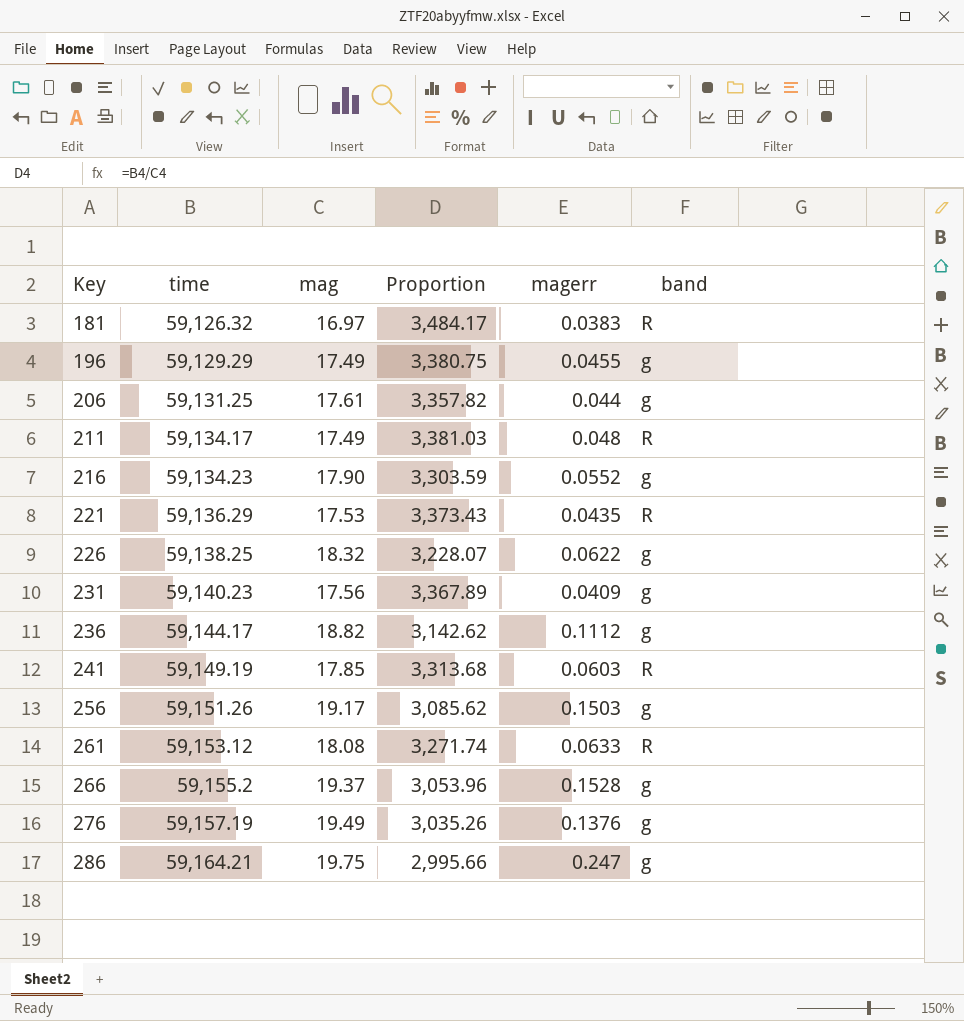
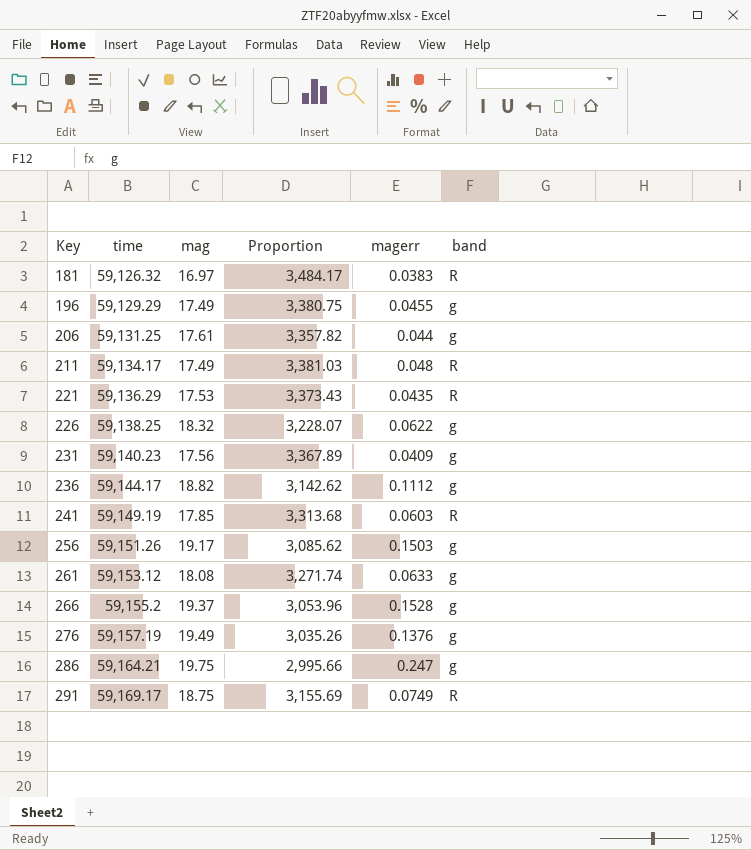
row 216: 59,134.23 | 17.90 | 3,303.59 | 0.0552 | g -> none
261 | band: R -> g
row 291: none -> 59,169.17 | 18.75 | 3,155.69 | 0.0749 | R

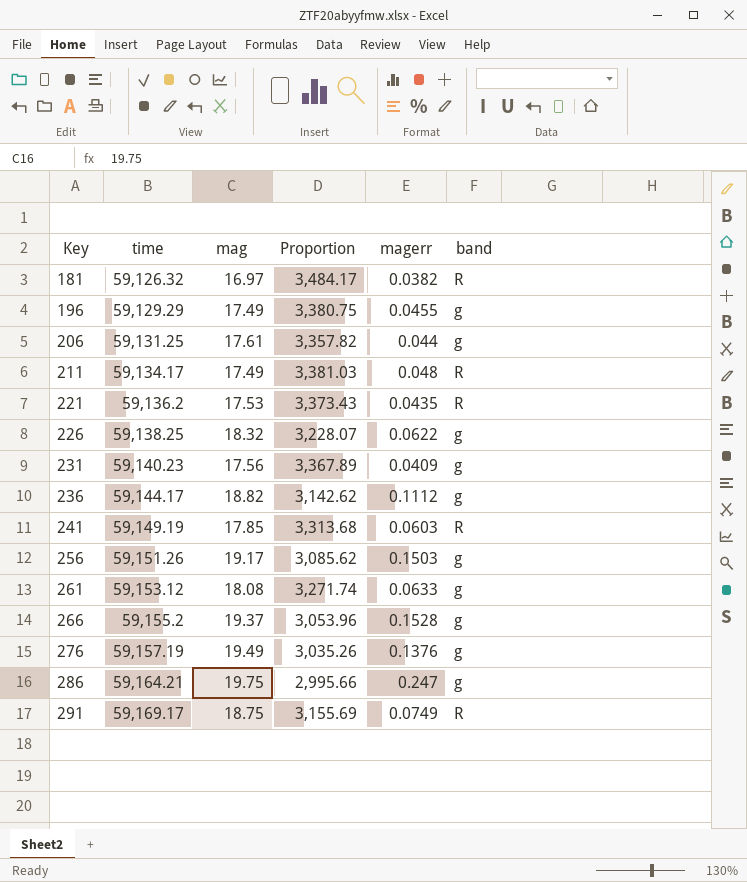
181 | magerr: 0.0383 -> 0.0382
221 | time: 59,136.29 -> 59,136.2

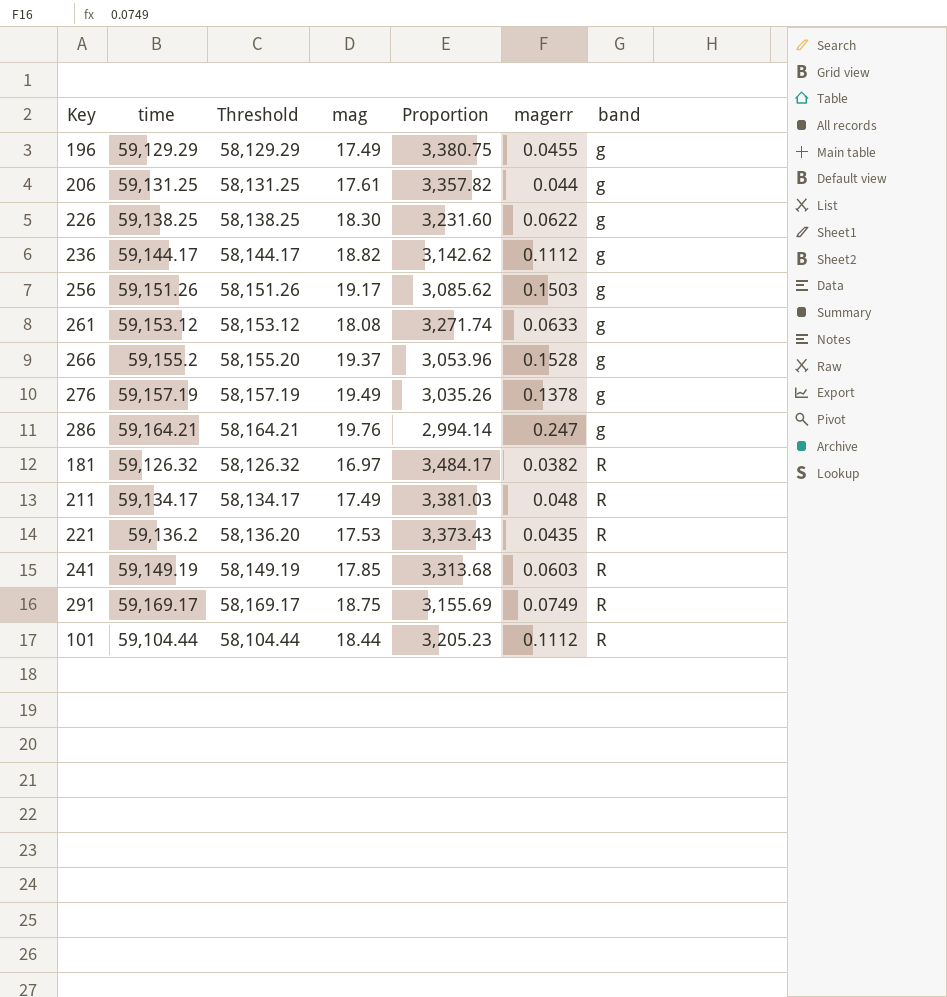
row order: Key ascending -> band ascending
column Threshold | formula: none -> [time] - 1000
row 231: 59,140.23 | 17.56 | 3,367.89 | 0.0409 | g -> none
226 | mag: 18.32 -> 18.30
226 | Proportion: 3,228.07 -> 3,231.60
276 | magerr: 0.1376 -> 0.1378
286 | mag: 19.75 -> 19.76
286 | Proportion: 2,995.66 -> 2,994.14
row 101: none -> 59,104.44 | 58,104.44 | 18.44 | 3,205.23 | 0.1112 | R

